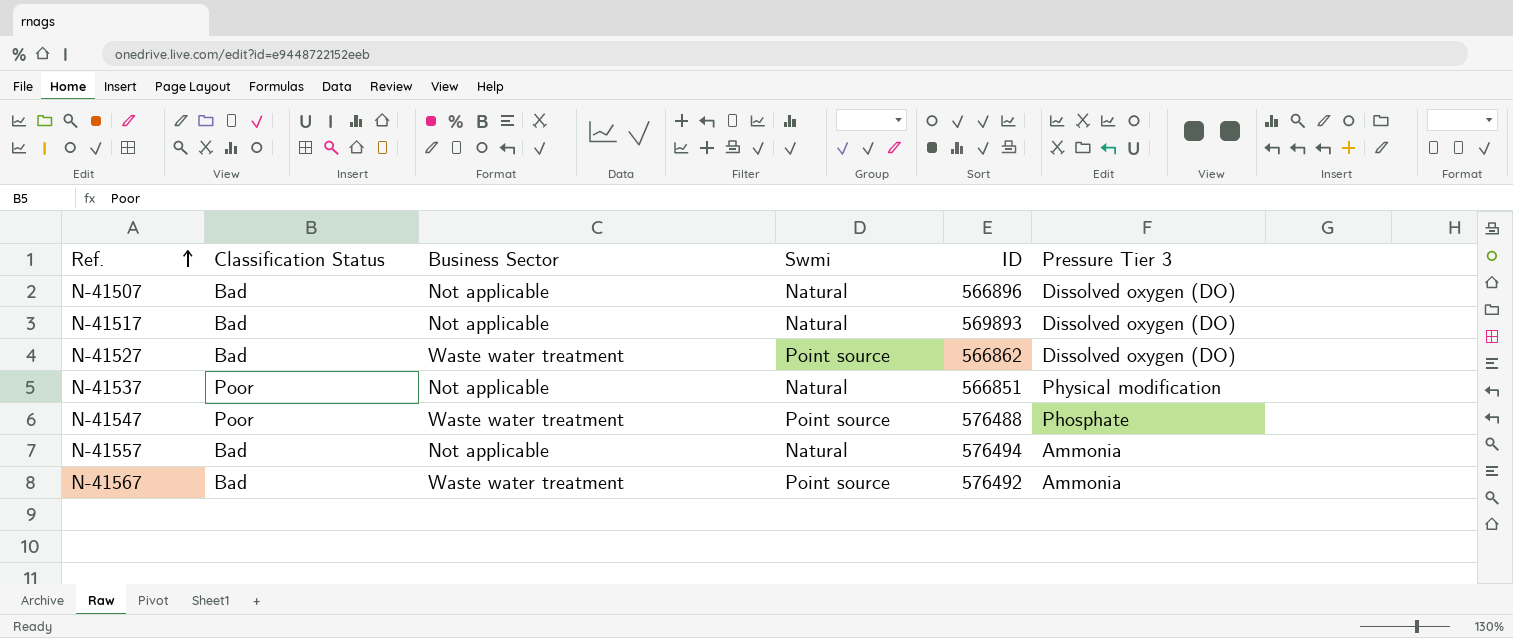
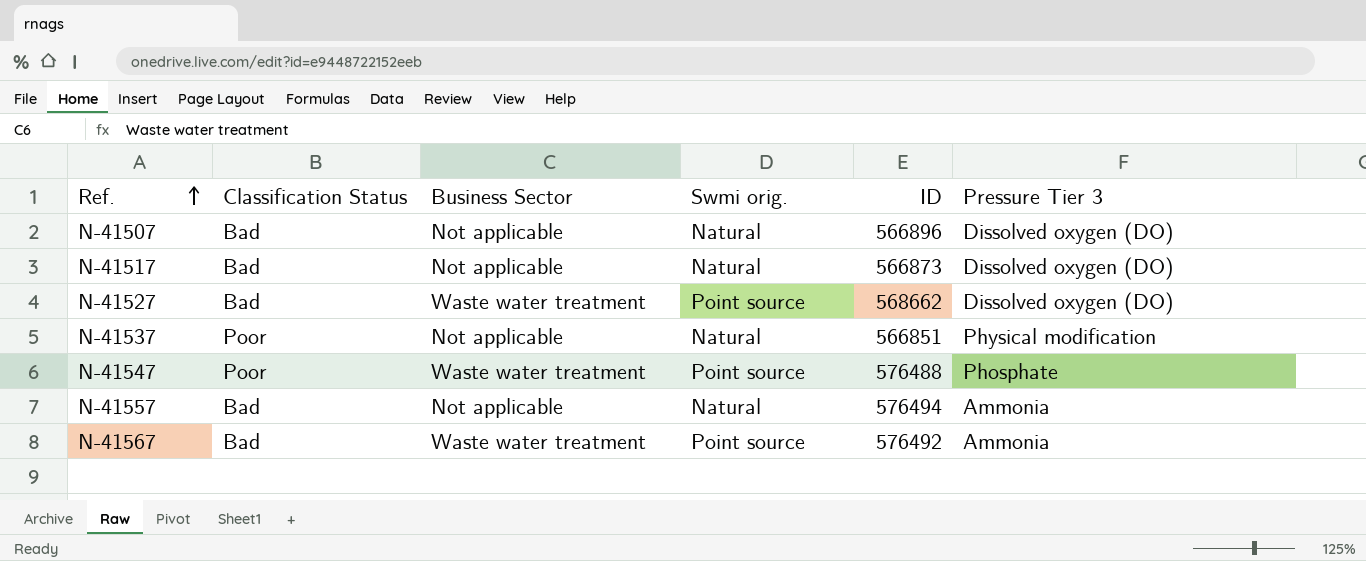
column name: Swmi -> Swmi orig.
N-41517 | ID: 569893 -> 566873
N-41527 | ID: 566862 -> 568662

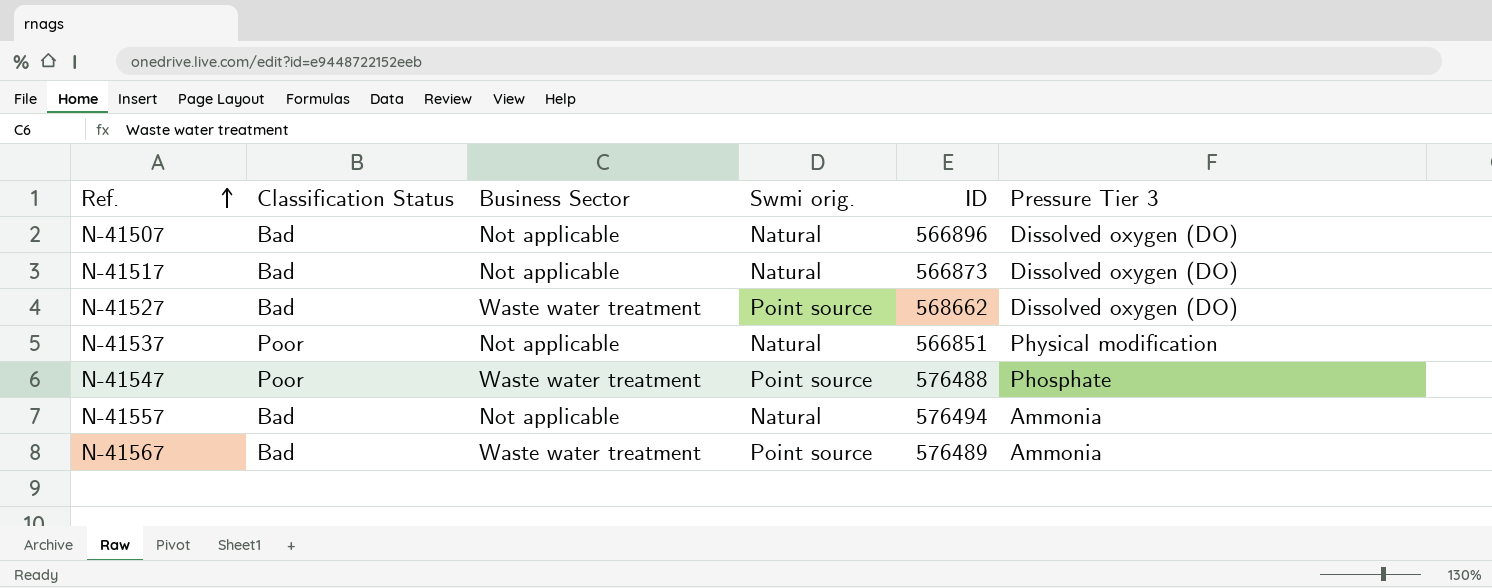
N-41567 | ID: 576492 -> 576489

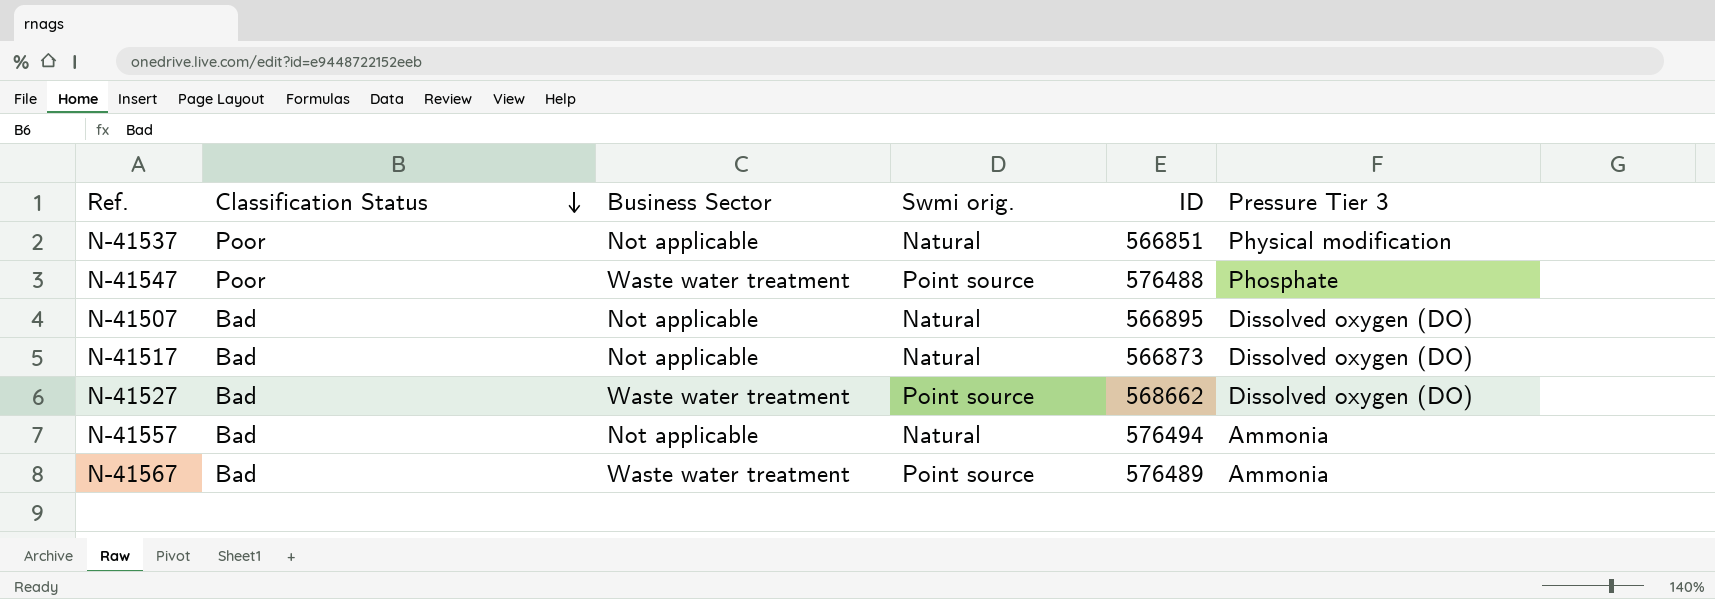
row order: Ref. ascending -> Classification Status descending
N-41507 | ID: 566896 -> 566895

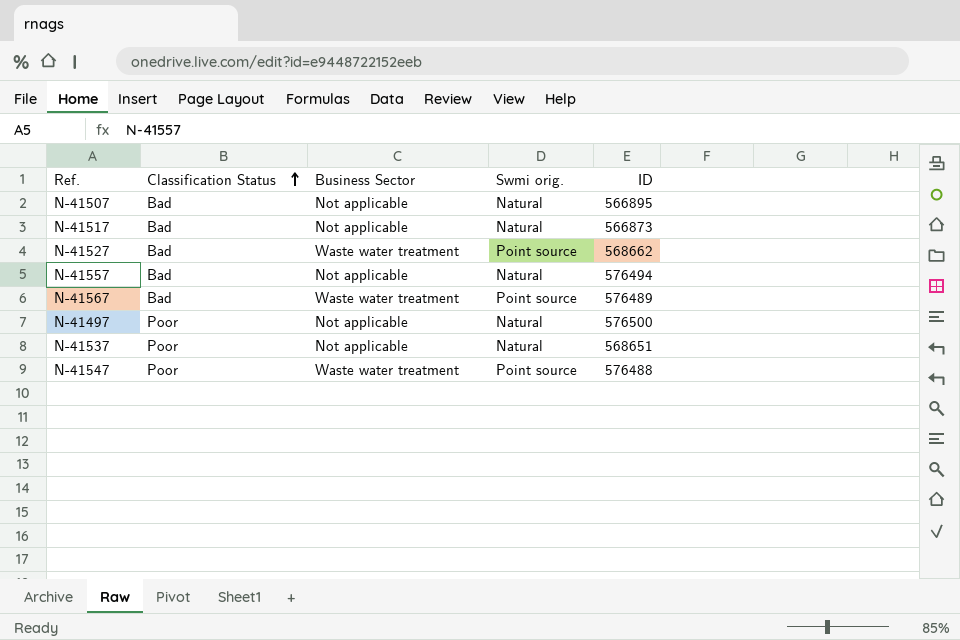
row order: Classification Status descending -> Classification Status ascending
column Pressure Tier 3 | position: 6 -> none
row N-41497: none -> Poor | Not applicable | Natural | 576500
N-41537 | ID: 566851 -> 568651

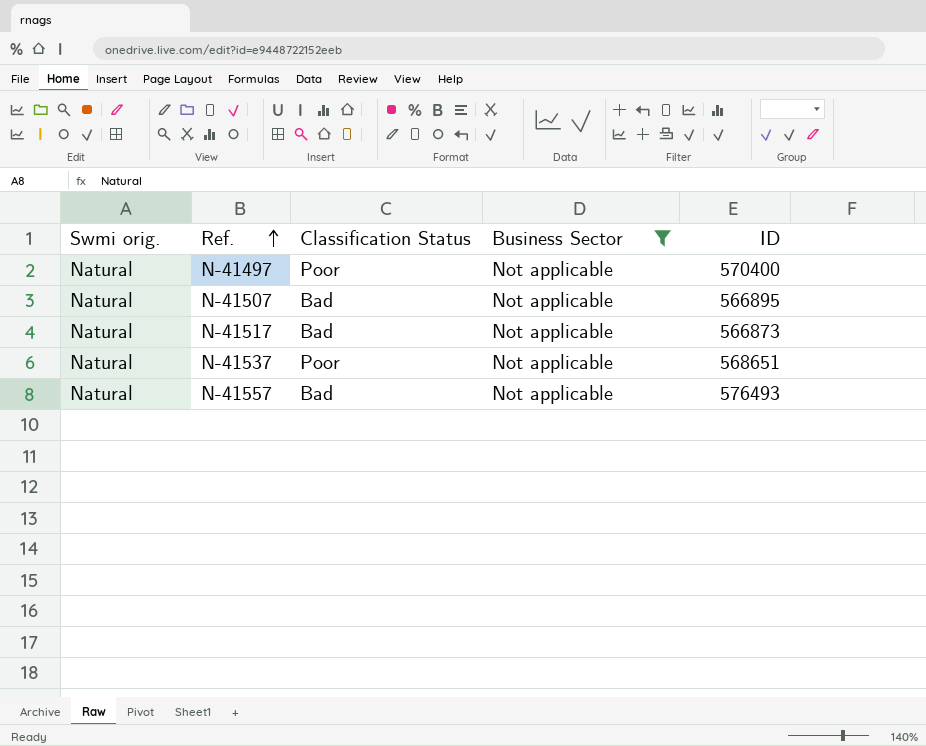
filter: none -> Business Sector = Not applicable
row order: Classification Status ascending -> Ref. ascending
column Swmi orig. | position: 4 -> 1
N-41497 | ID: 576500 -> 570400
N-41557 | ID: 576494 -> 576493

